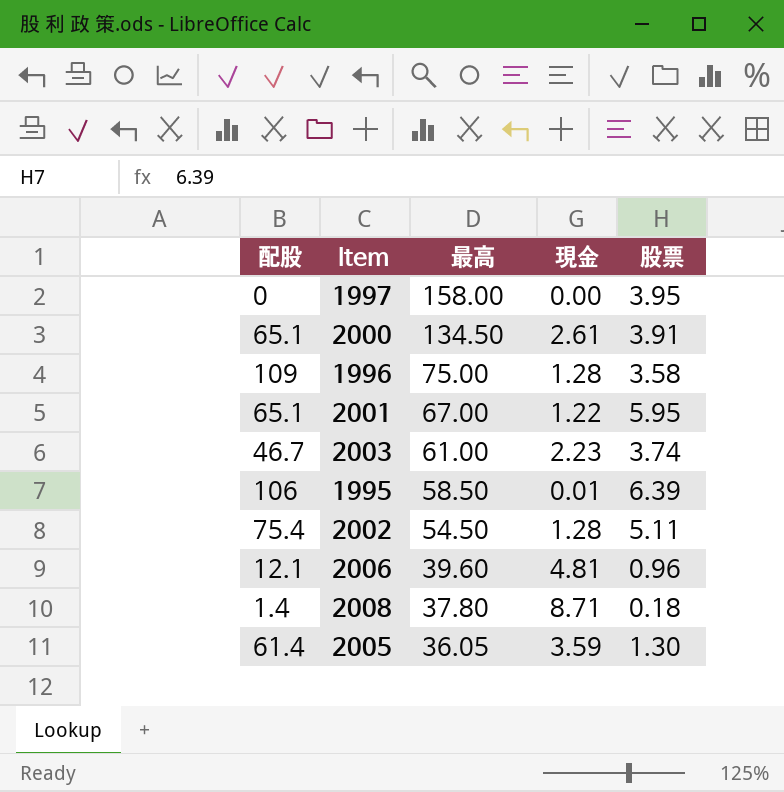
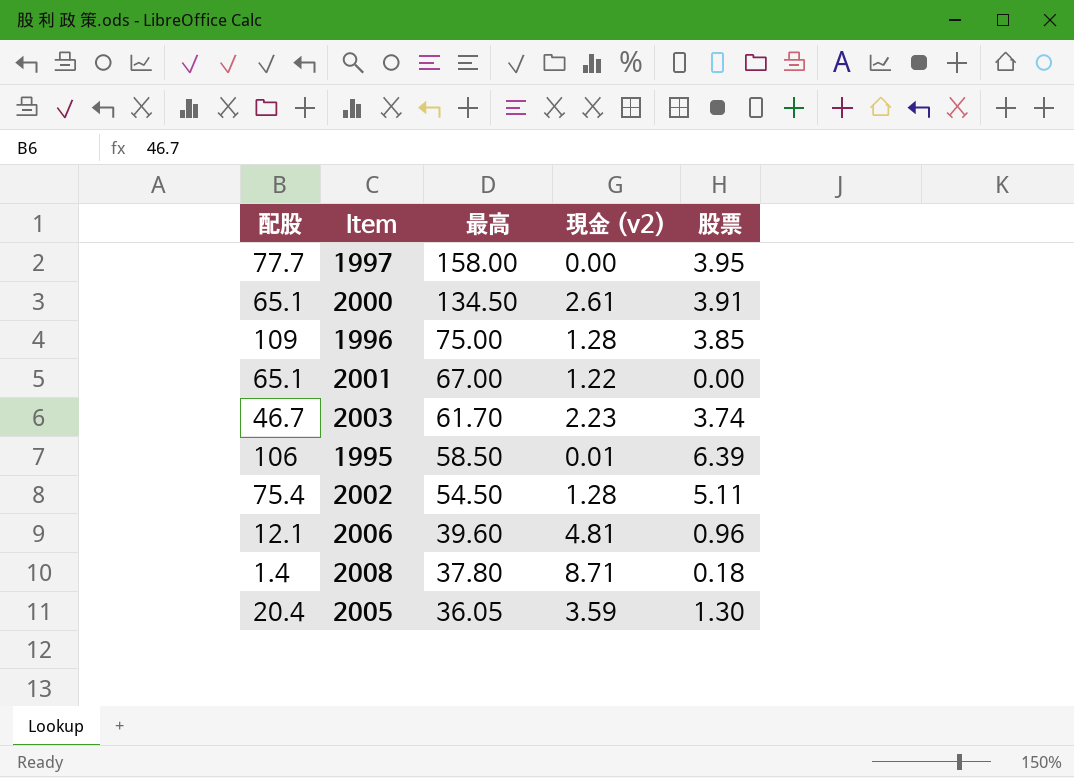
column name: 現金 -> 現金 (v2)
1997 | 配股: 0 -> 77.7
1996 | 股票: 3.58 -> 3.85
2001 | 股票: 5.95 -> 0.00
2003 | 最高: 61.00 -> 61.70
2005 | 配股: 61.4 -> 20.4

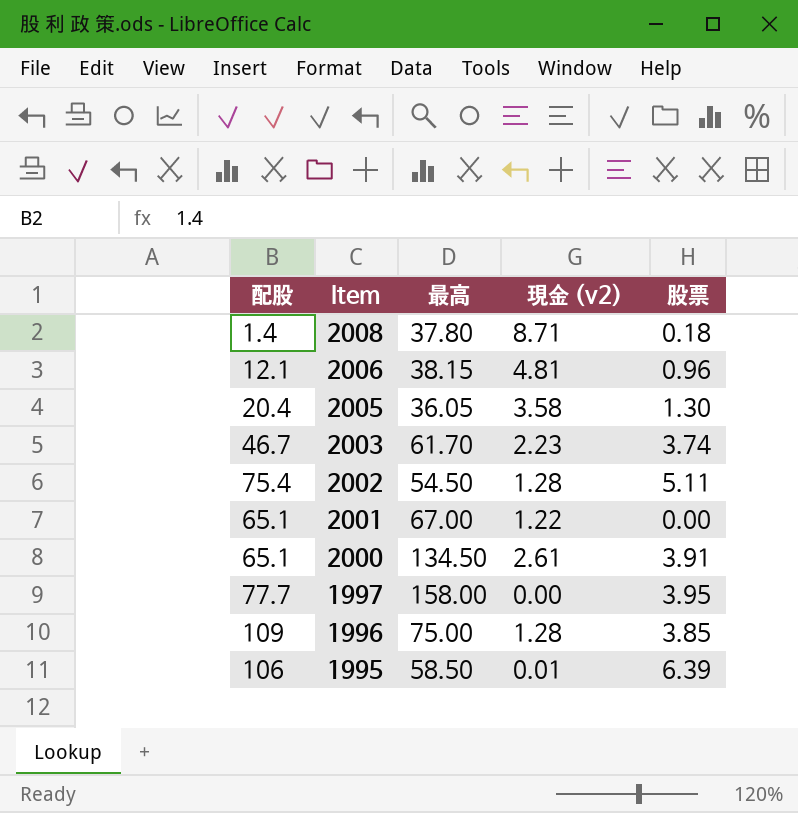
row order: 最高 descending -> Item descending
2006 | 最高: 39.60 -> 38.15
2005 | 現金 (v2): 3.59 -> 3.58

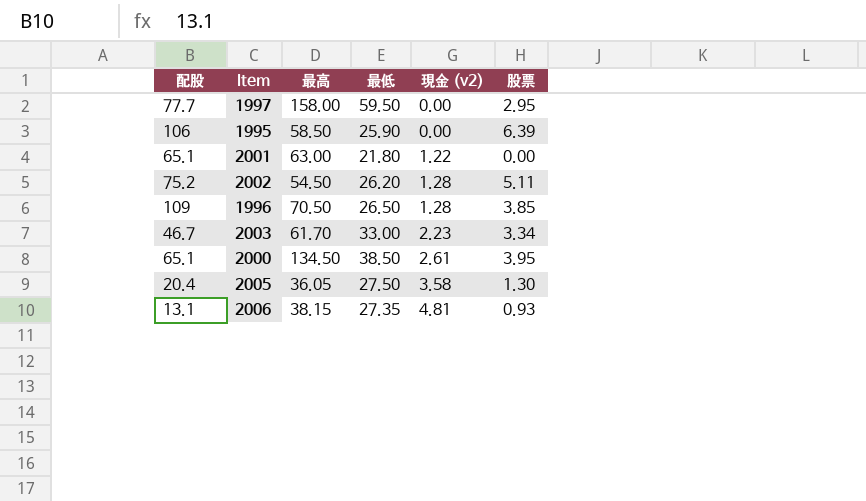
row order: Item descending -> 現金 (v2) ascending
column 最低 | position: none -> 4
row 2008: 1.4 | 37.80 | 8.71 | 0.18 -> none
1997 | 股票: 3.95 -> 2.95
1995 | 現金 (v2): 0.01 -> 0.00
2001 | 最高: 67.00 -> 63.00
2002 | 配股: 75.4 -> 75.2
1996 | 最高: 75.00 -> 70.50
2003 | 股票: 3.74 -> 3.34
2000 | 股票: 3.91 -> 3.95
2006 | 配股: 12.1 -> 13.1
2006 | 股票: 0.96 -> 0.93

